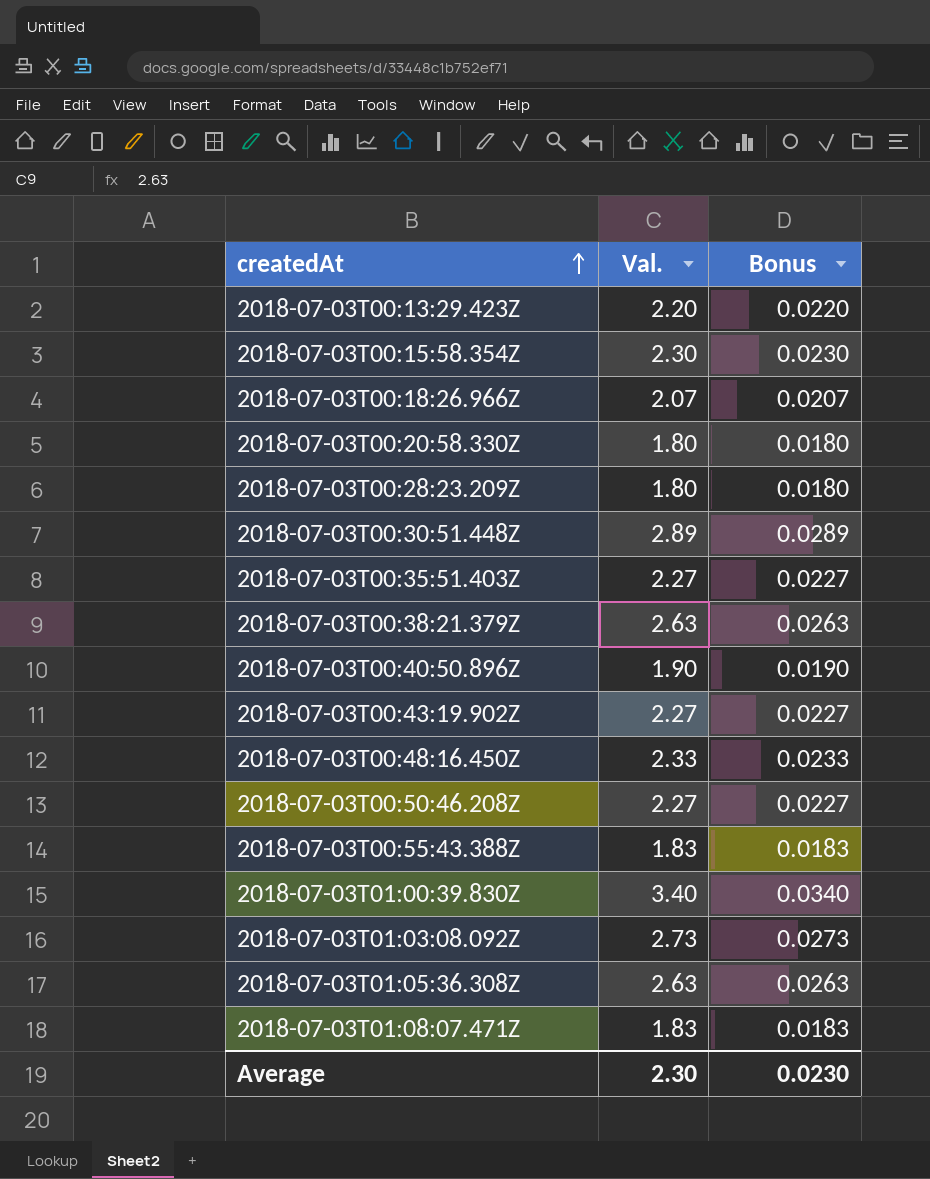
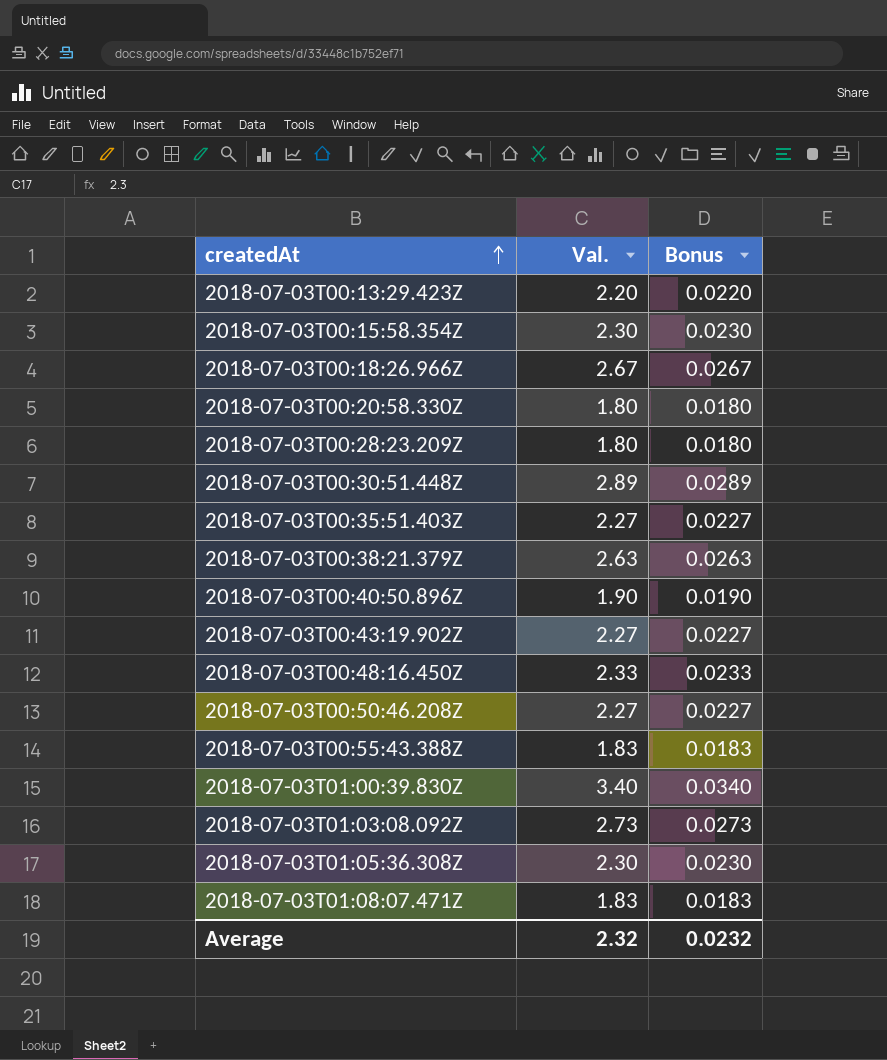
2018-07-03T00:18:26.966Z | Val.: 2.07 -> 2.67
2018-07-03T00:18:26.966Z | Bonus: 0.0207 -> 0.0267
2018-07-03T01:05:36.308Z | Val.: 2.63 -> 2.30
2018-07-03T01:05:36.308Z | Bonus: 0.0263 -> 0.0230
Average | Val.: 2.30 -> 2.32
Average | Bonus: 0.0230 -> 0.0232

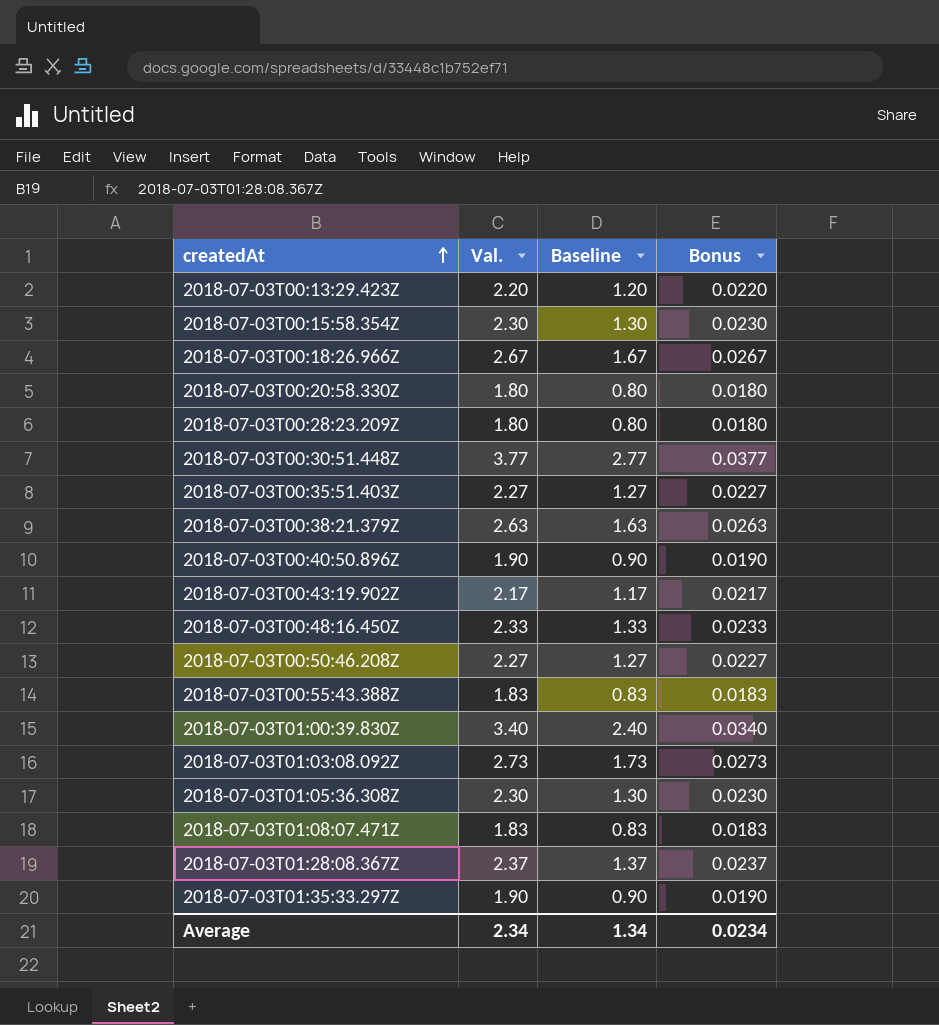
column Baseline | formula: none -> [Val.] - 1
2018-07-03T00:30:51.448Z | Val.: 2.89 -> 3.77
2018-07-03T00:30:51.448Z | Bonus: 0.0289 -> 0.0377
2018-07-03T00:43:19.902Z | Val.: 2.27 -> 2.17
2018-07-03T00:43:19.902Z | Bonus: 0.0227 -> 0.0217
row 2018-07-03T01:28:08.367Z: none -> 2.37 | 1.37 | 0.0237
row 2018-07-03T01:35:33.297Z: none -> 1.90 | 0.90 | 0.0190
Average | Val.: 2.32 -> 2.34
Average | Bonus: 0.0232 -> 0.0234

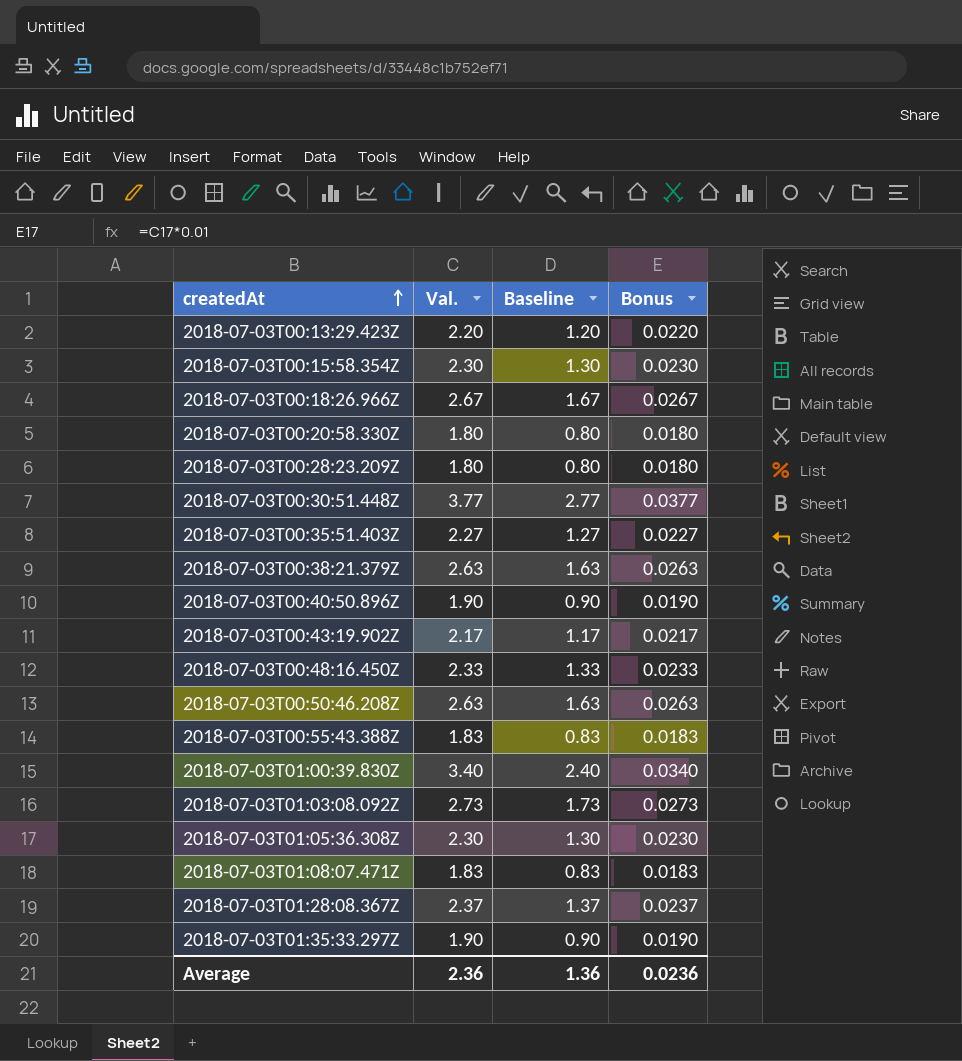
2018-07-03T00:50:46.208Z | Val.: 2.27 -> 2.63
2018-07-03T00:50:46.208Z | Baseline: 1.27 -> 1.63
2018-07-03T00:50:46.208Z | Bonus: 0.0227 -> 0.0263
Average | Val.: 2.34 -> 2.36
Average | Baseline: 1.34 -> 1.36
Average | Bonus: 0.0234 -> 0.0236

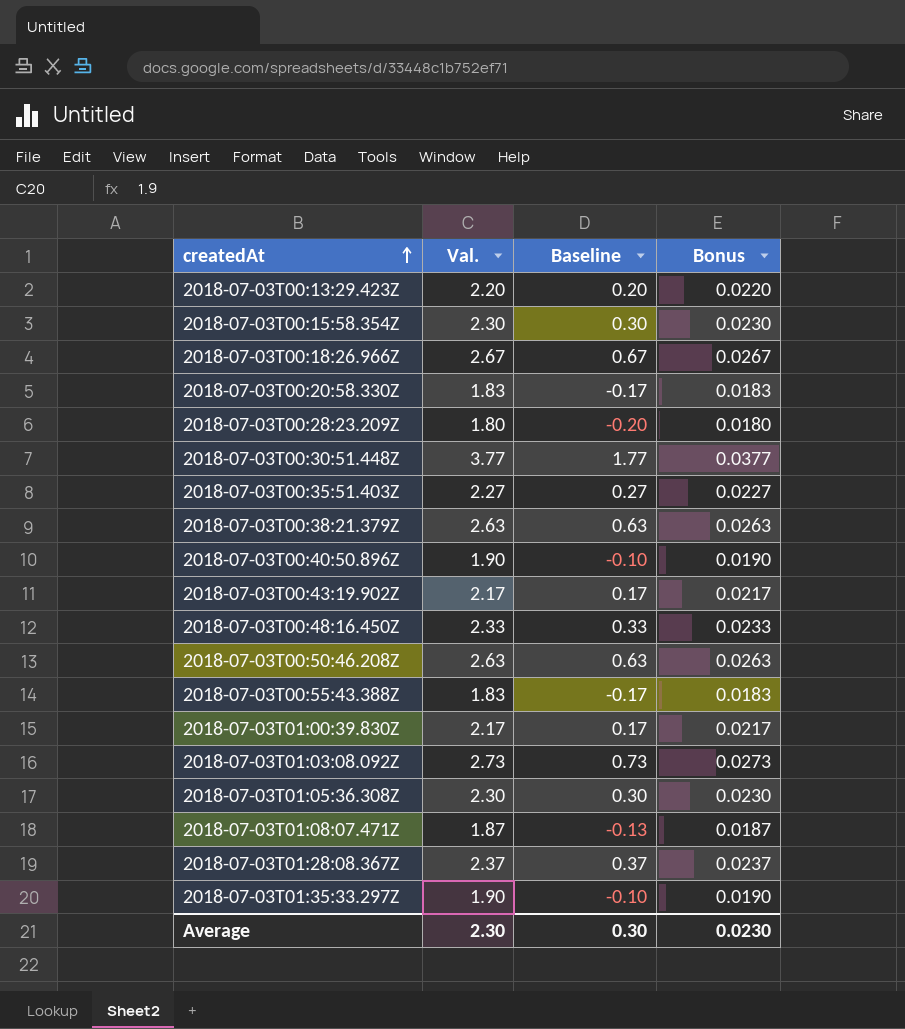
column Baseline | formula: [Val.] - 1 -> [Val.] - 2
2018-07-03T00:20:58.330Z | Val.: 1.80 -> 1.83
2018-07-03T00:20:58.330Z | Bonus: 0.0180 -> 0.0183
2018-07-03T01:00:39.830Z | Val.: 3.40 -> 2.17
2018-07-03T01:00:39.830Z | Bonus: 0.0340 -> 0.0217
2018-07-03T01:08:07.471Z | Val.: 1.83 -> 1.87
2018-07-03T01:08:07.471Z | Bonus: 0.0183 -> 0.0187
Average | Val.: 2.36 -> 2.30
Average | Baseline: 1.36 -> 0.30
Average | Bonus: 0.0236 -> 0.0230

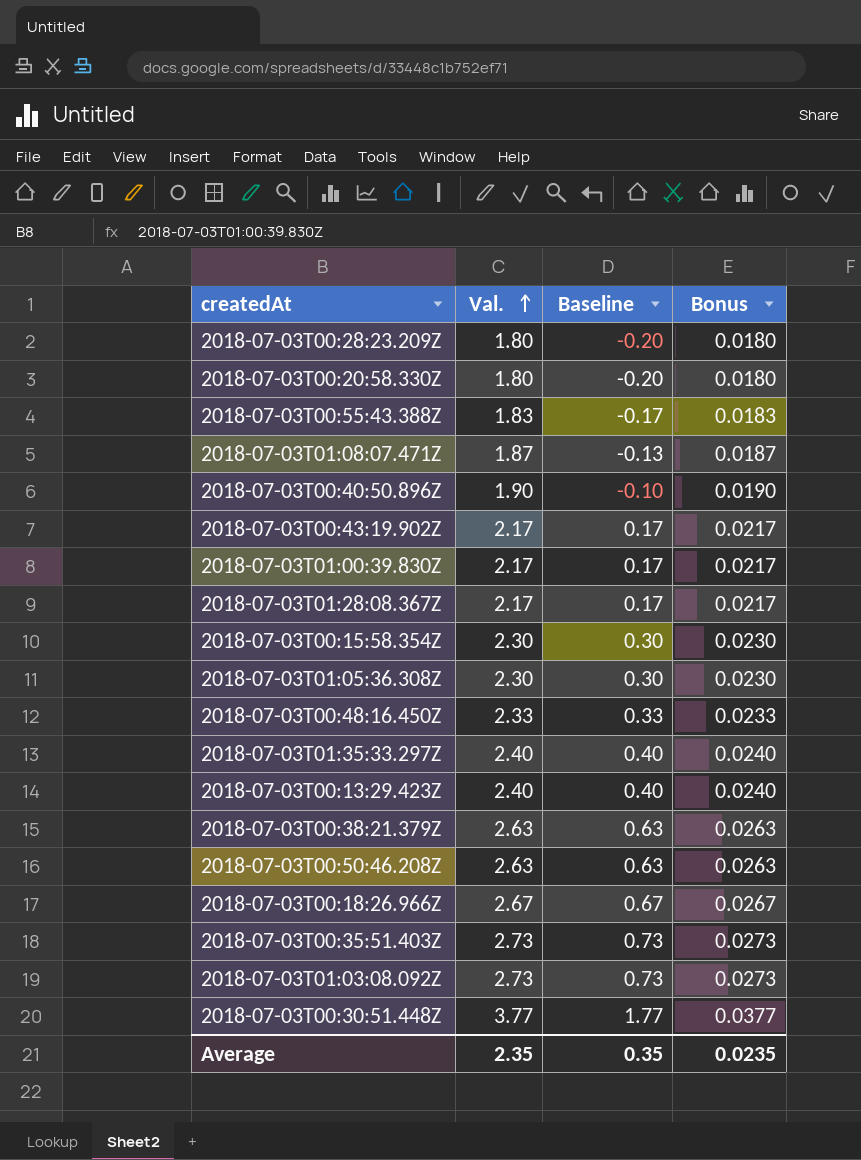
row order: createdAt ascending -> Val. ascending
2018-07-03T00:20:58.330Z | Val.: 1.83 -> 1.80
2018-07-03T00:20:58.330Z | Baseline: -0.17 -> -0.20
2018-07-03T00:20:58.330Z | Bonus: 0.0183 -> 0.0180
2018-07-03T01:28:08.367Z | Val.: 2.37 -> 2.17
2018-07-03T01:28:08.367Z | Baseline: 0.37 -> 0.17
2018-07-03T01:28:08.367Z | Bonus: 0.0237 -> 0.0217
2018-07-03T01:35:33.297Z | Val.: 1.90 -> 2.40
2018-07-03T01:35:33.297Z | Baseline: -0.10 -> 0.40
2018-07-03T01:35:33.297Z | Bonus: 0.0190 -> 0.0240
2018-07-03T00:13:29.423Z | Val.: 2.20 -> 2.40
2018-07-03T00:13:29.423Z | Baseline: 0.20 -> 0.40
2018-07-03T00:13:29.423Z | Bonus: 0.0220 -> 0.0240
2018-07-03T00:35:51.403Z | Val.: 2.27 -> 2.73
2018-07-03T00:35:51.403Z | Baseline: 0.27 -> 0.73
2018-07-03T00:35:51.403Z | Bonus: 0.0227 -> 0.0273
Average | Val.: 2.30 -> 2.35
Average | Baseline: 0.30 -> 0.35
Average | Bonus: 0.0230 -> 0.0235

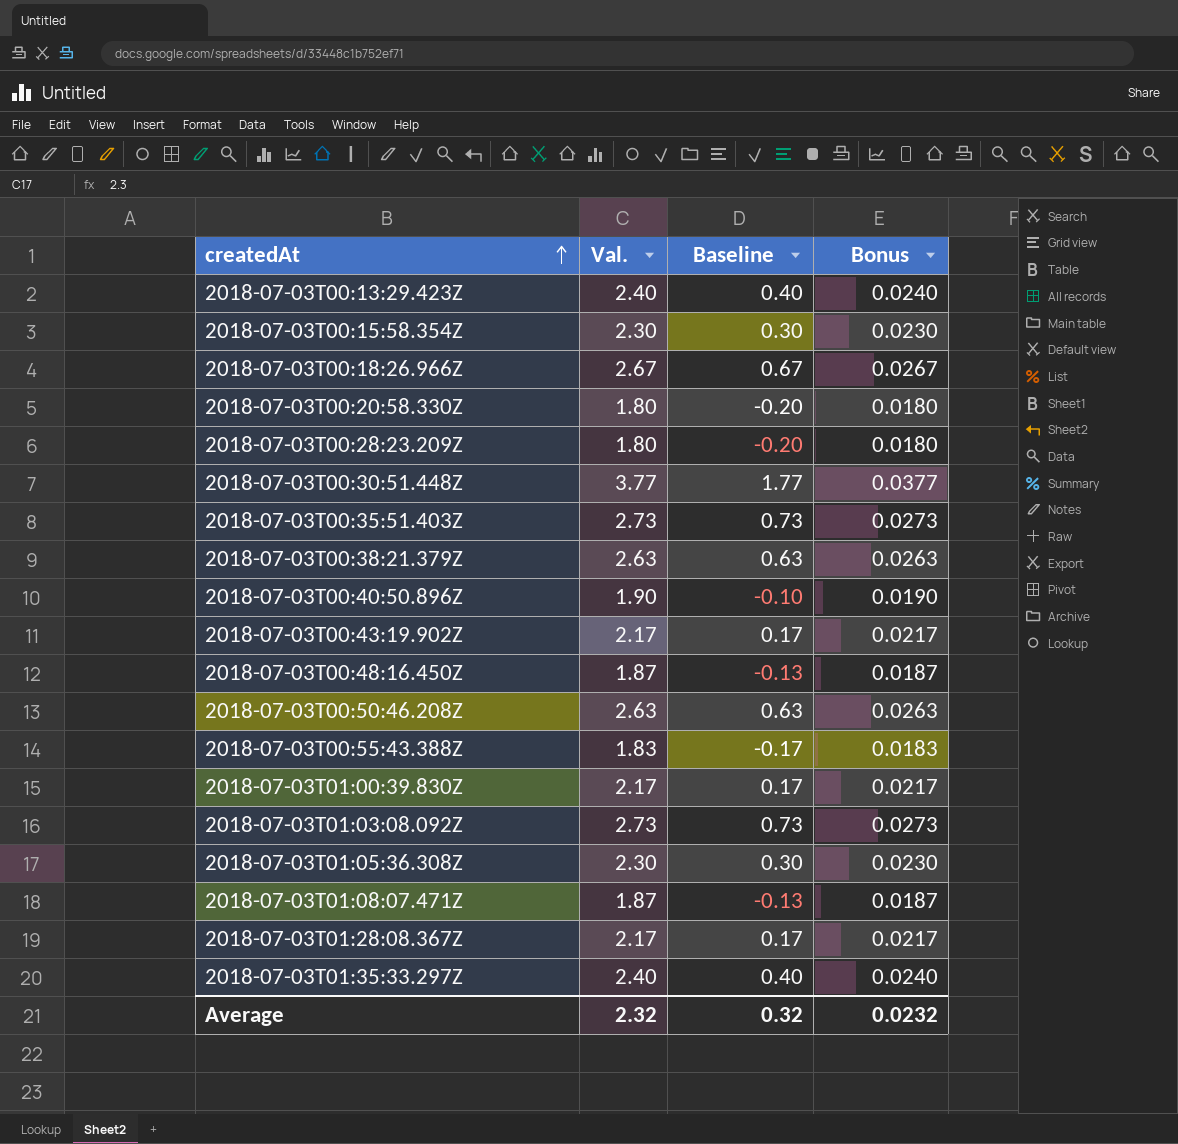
row order: Val. ascending -> createdAt ascending
2018-07-03T00:48:16.450Z | Val.: 2.33 -> 1.87
2018-07-03T00:48:16.450Z | Baseline: 0.33 -> -0.13
2018-07-03T00:48:16.450Z | Bonus: 0.0233 -> 0.0187
Average | Val.: 2.35 -> 2.32
Average | Baseline: 0.35 -> 0.32
Average | Bonus: 0.0235 -> 0.0232

